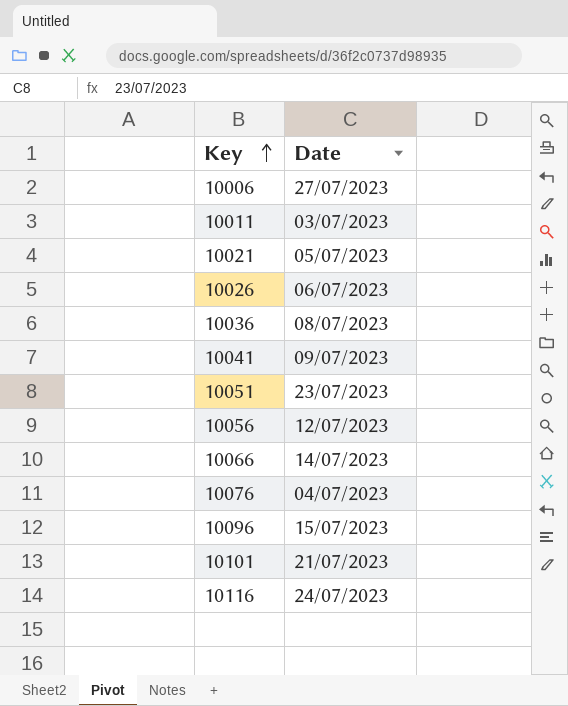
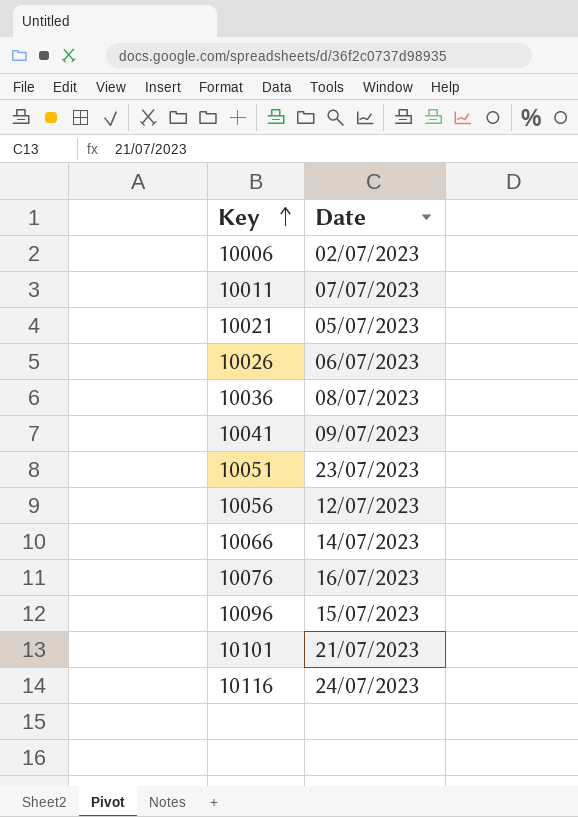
10006 | Date: 27/07/2023 -> 02/07/2023
10011 | Date: 03/07/2023 -> 07/07/2023
10076 | Date: 04/07/2023 -> 16/07/2023

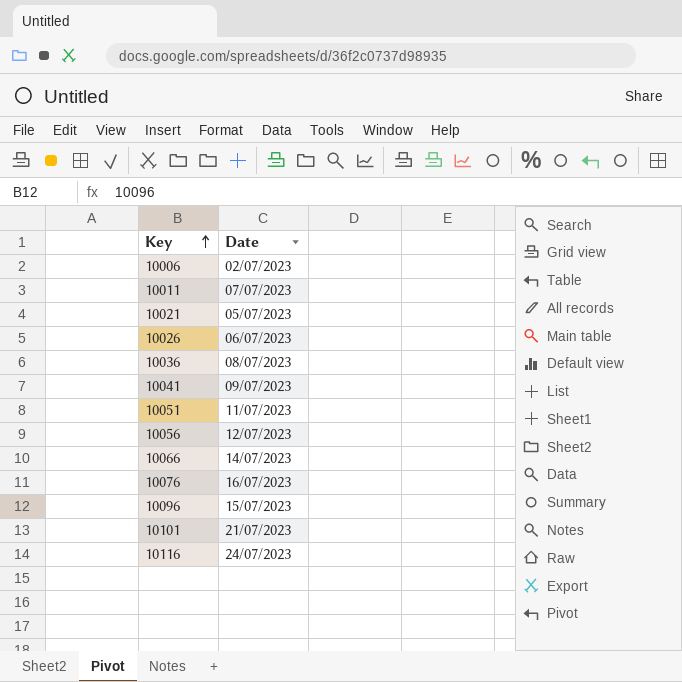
10051 | Date: 23/07/2023 -> 11/07/2023

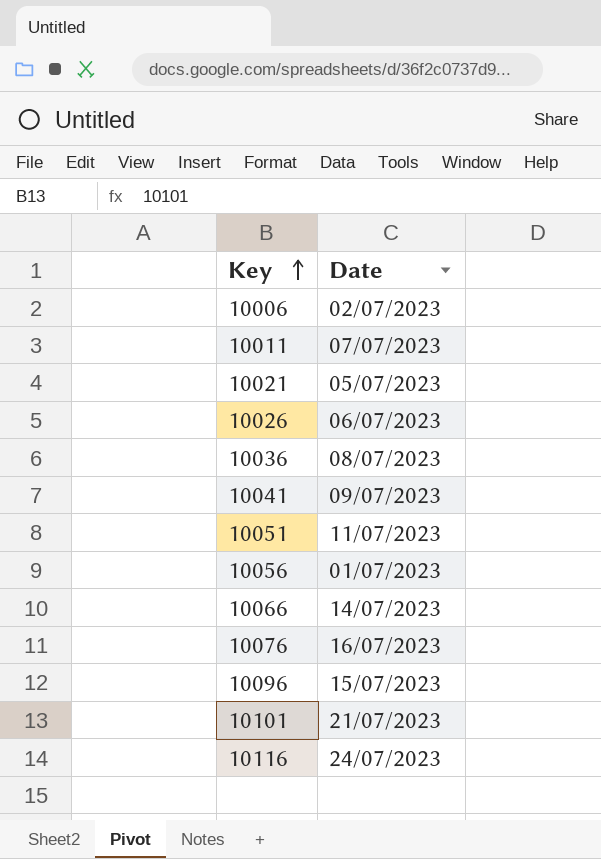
10056 | Date: 12/07/2023 -> 01/07/2023

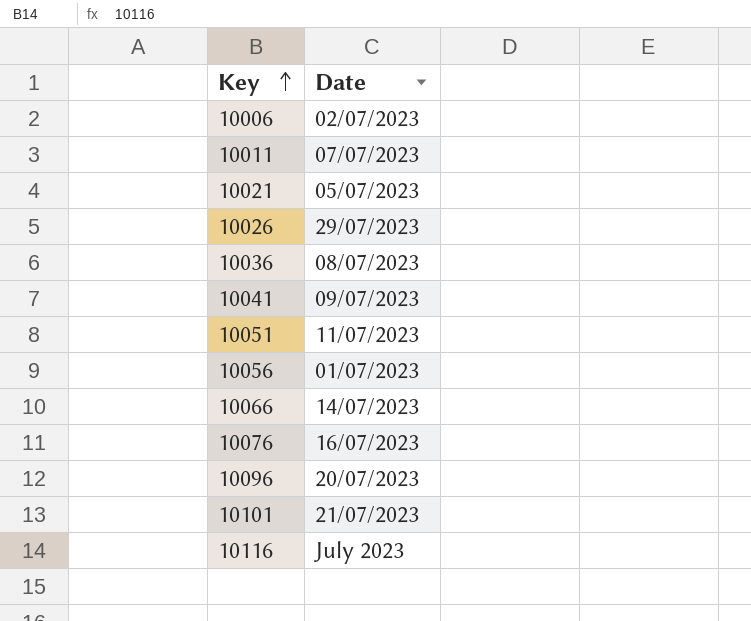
10026 | Date: 06/07/2023 -> 29/07/2023
10096 | Date: 15/07/2023 -> 20/07/2023
10116 | Date: 24/07/2023 -> July 2023

